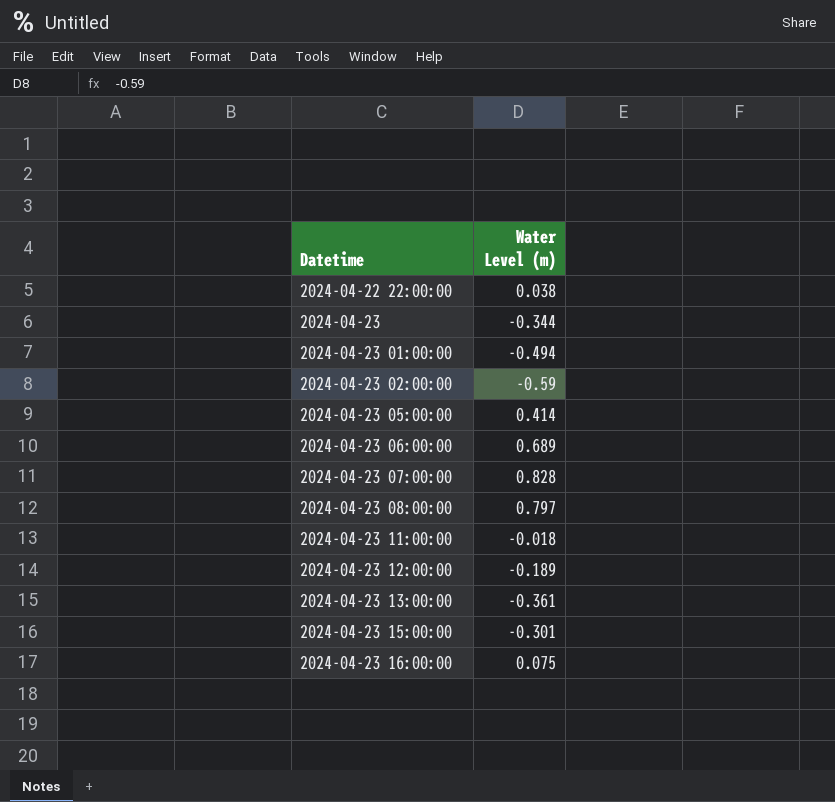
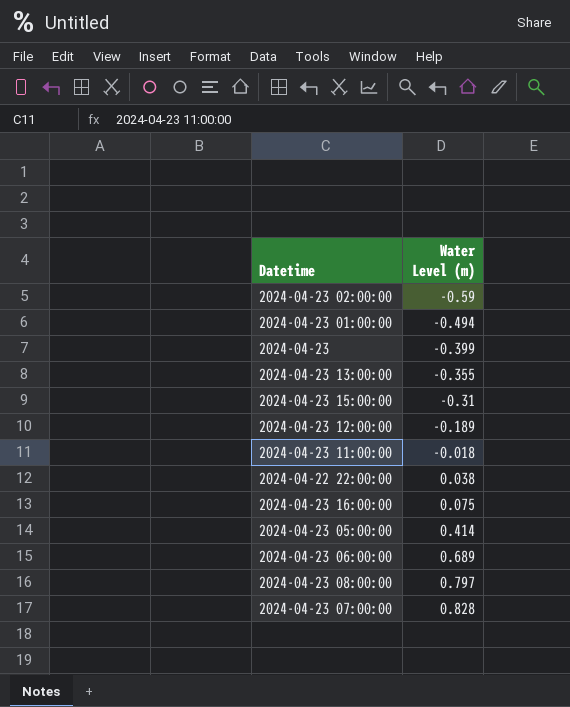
row order: Datetime ascending -> Water Level (m) ascending
2024-04-23 | Water Level (m): -0.344 -> -0.399
2024-04-23 13:00:00 | Water Level (m): -0.361 -> -0.355
2024-04-23 15:00:00 | Water Level (m): -0.301 -> -0.31

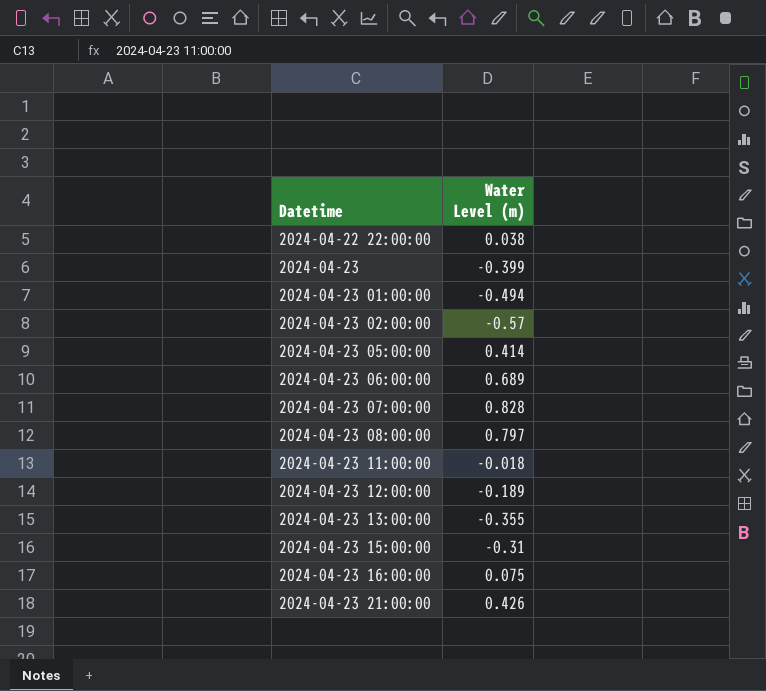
row order: Water Level (m) ascending -> Datetime ascending
2024-04-23 02:00:00 | Water Level (m): -0.59 -> -0.57
row 2024-04-23 21:00:00: none -> 0.426

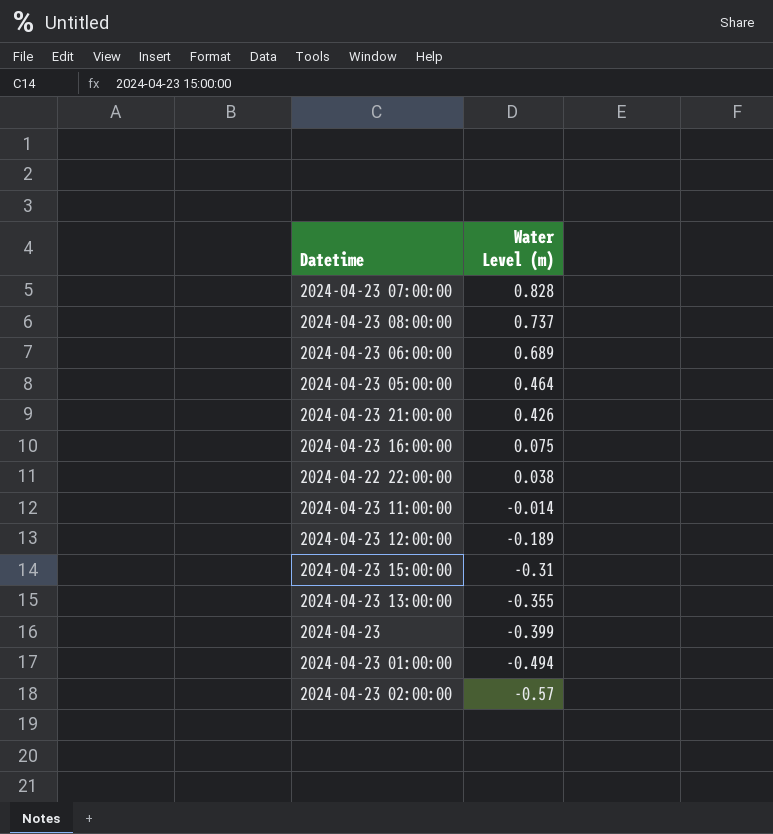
row order: Datetime ascending -> Water Level (m) descending
2024-04-23 08:00:00 | Water Level (m): 0.797 -> 0.737
2024-04-23 05:00:00 | Water Level (m): 0.414 -> 0.464
2024-04-23 11:00:00 | Water Level (m): -0.018 -> -0.014

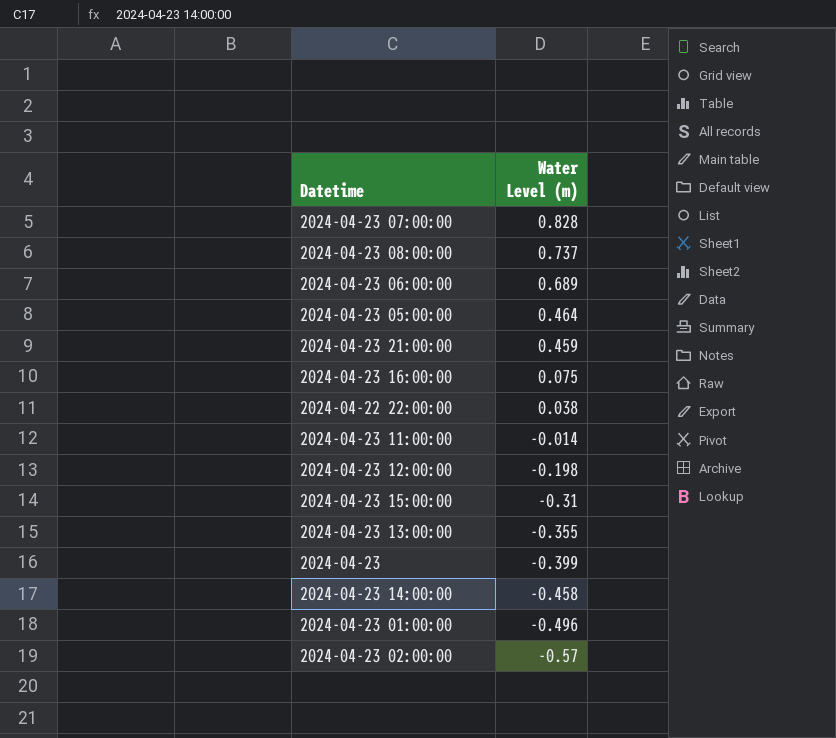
2024-04-23 21:00:00 | Water Level (m): 0.426 -> 0.459
2024-04-23 12:00:00 | Water Level (m): -0.189 -> -0.198
row 2024-04-23 14:00:00: none -> -0.458
2024-04-23 01:00:00 | Water Level (m): -0.494 -> -0.496

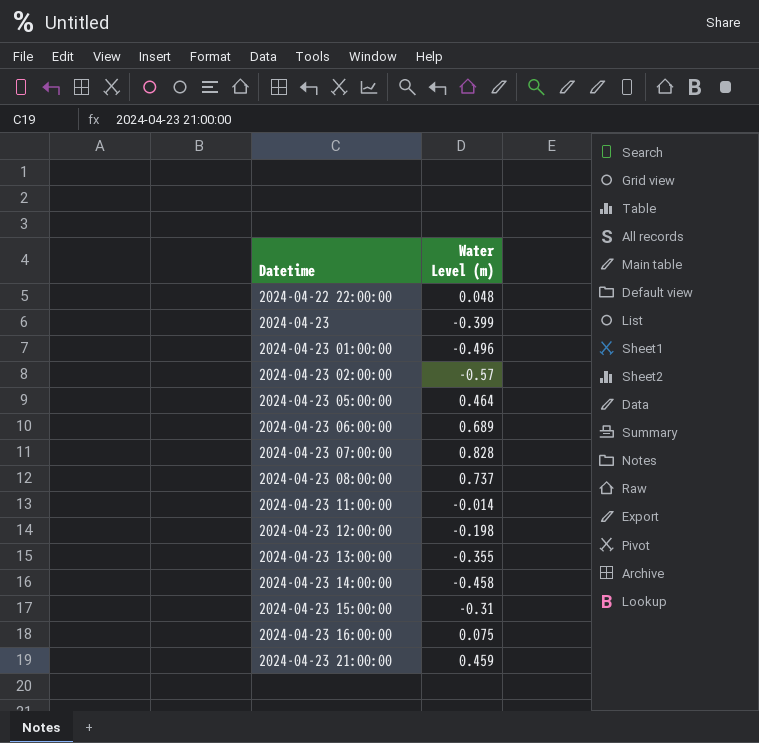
row order: Water Level (m) descending -> Datetime ascending
2024-04-22 22:00:00 | Water Level (m): 0.038 -> 0.048

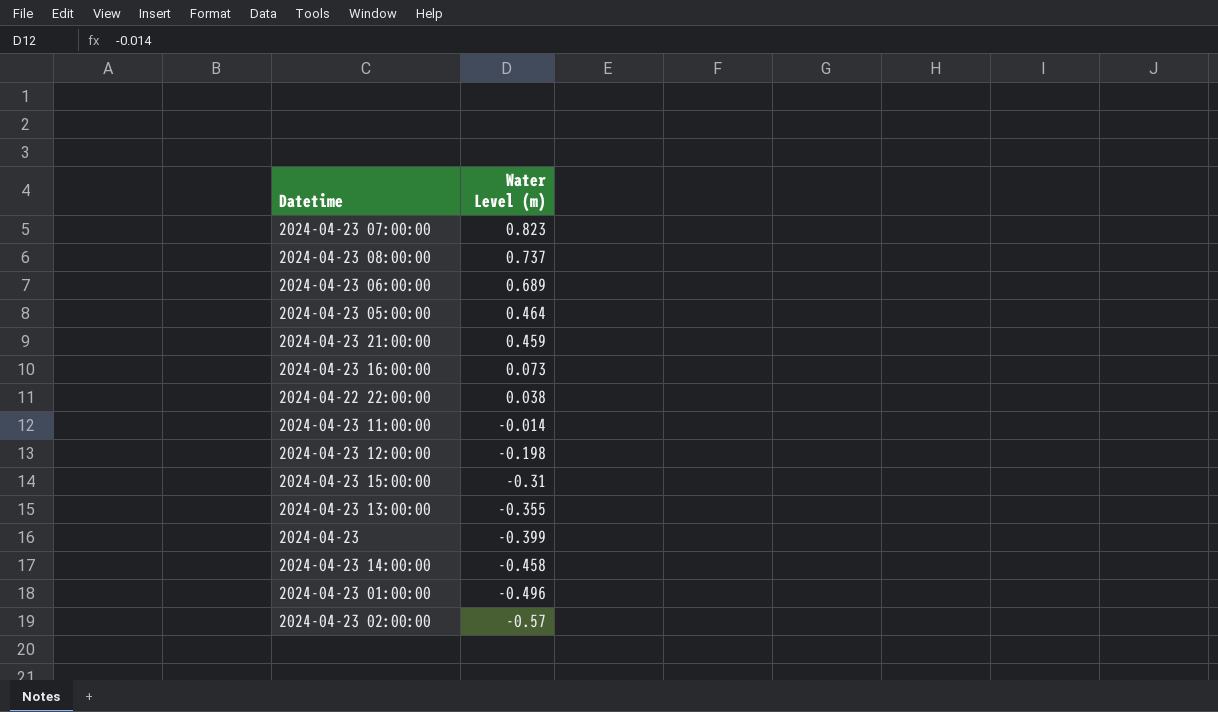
row order: Datetime ascending -> Water Level (m) descending
2024-04-23 07:00:00 | Water Level (m): 0.828 -> 0.823
2024-04-23 16:00:00 | Water Level (m): 0.075 -> 0.073
2024-04-22 22:00:00 | Water Level (m): 0.048 -> 0.038

